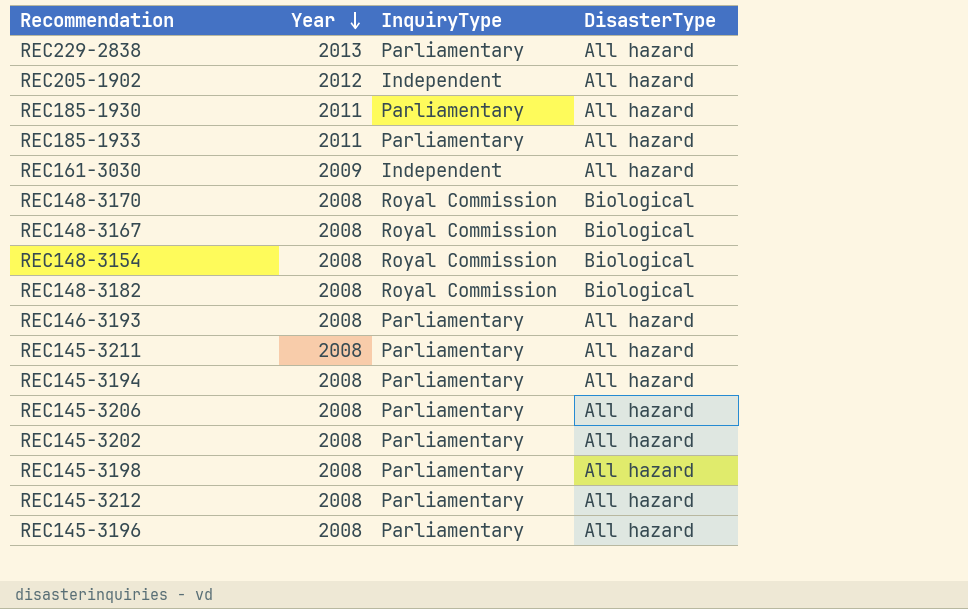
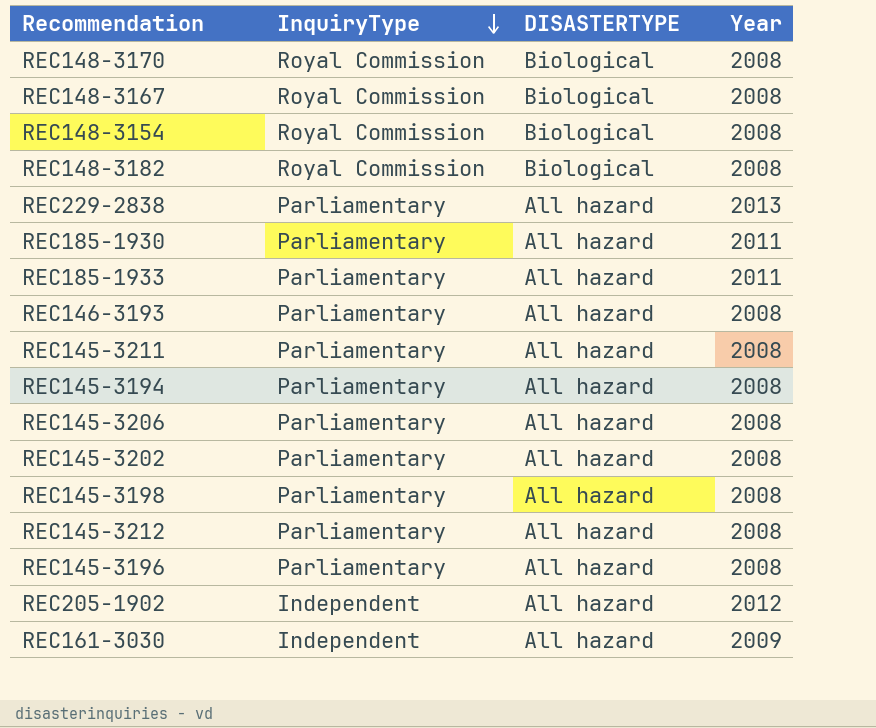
row order: Year descending -> InquiryType descending
column name: DisasterType -> DISASTERTYPE
column Year | position: 2 -> 4

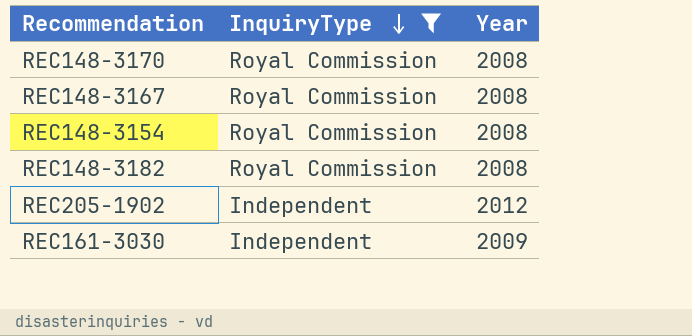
filter: none -> InquiryType != Parliamentary
column DISASTERTYPE | position: 3 -> none

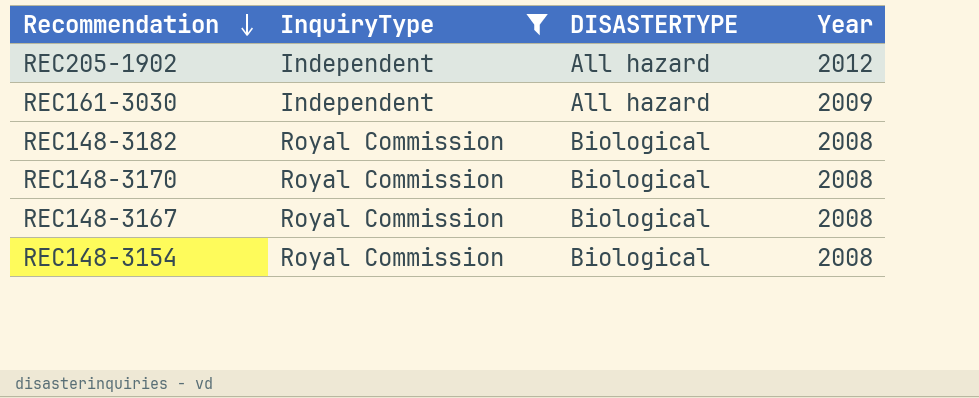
row order: InquiryType descending -> Recommendation descending
column DISASTERTYPE | position: none -> 3

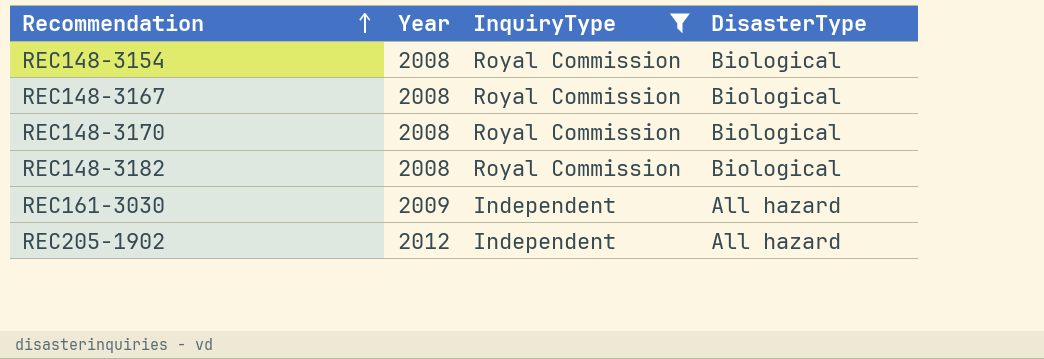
row order: Recommendation descending -> Recommendation ascending
column Year | position: 4 -> 2
column name: DISASTERTYPE -> DisasterType

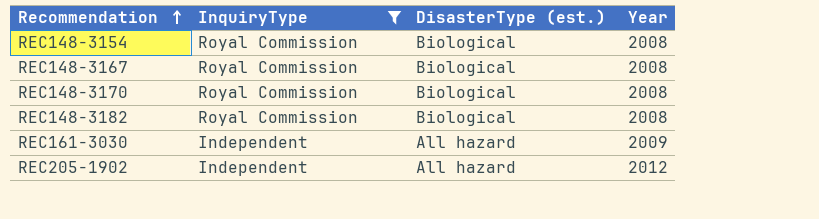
column name: DisasterType -> DisasterType (est.)
column Year | position: 2 -> 4

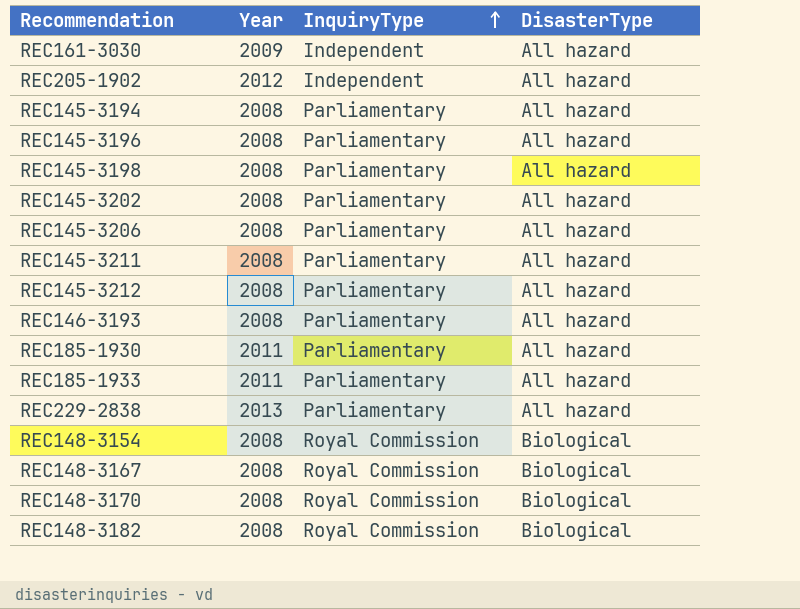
filter: InquiryType != Parliamentary -> none
row order: Recommendation ascending -> InquiryType ascending
column Year | position: 4 -> 2
column name: DisasterType (est.) -> DisasterType

